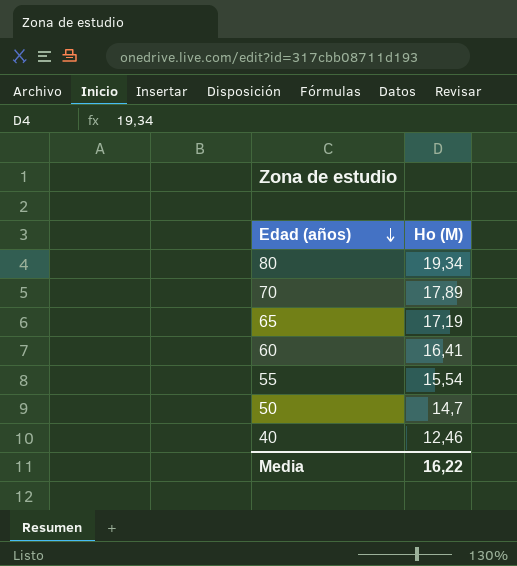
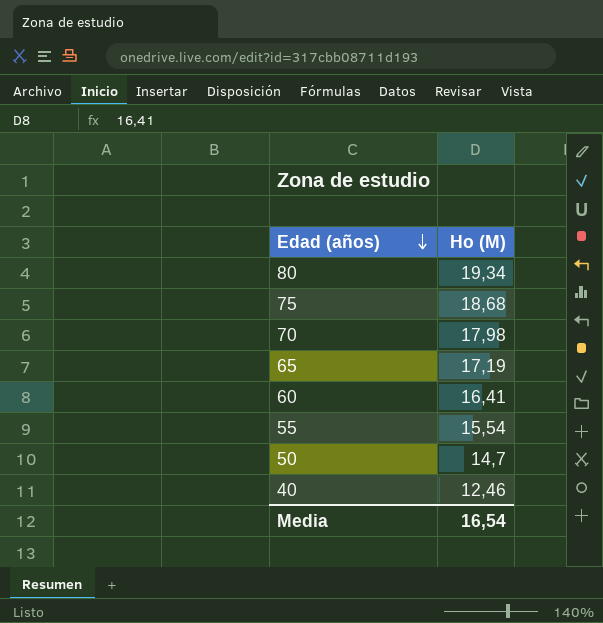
row 75: none -> 18,68
70 | Ho (M): 17,89 -> 17,98
Media | Ho (M): 16,22 -> 16,54

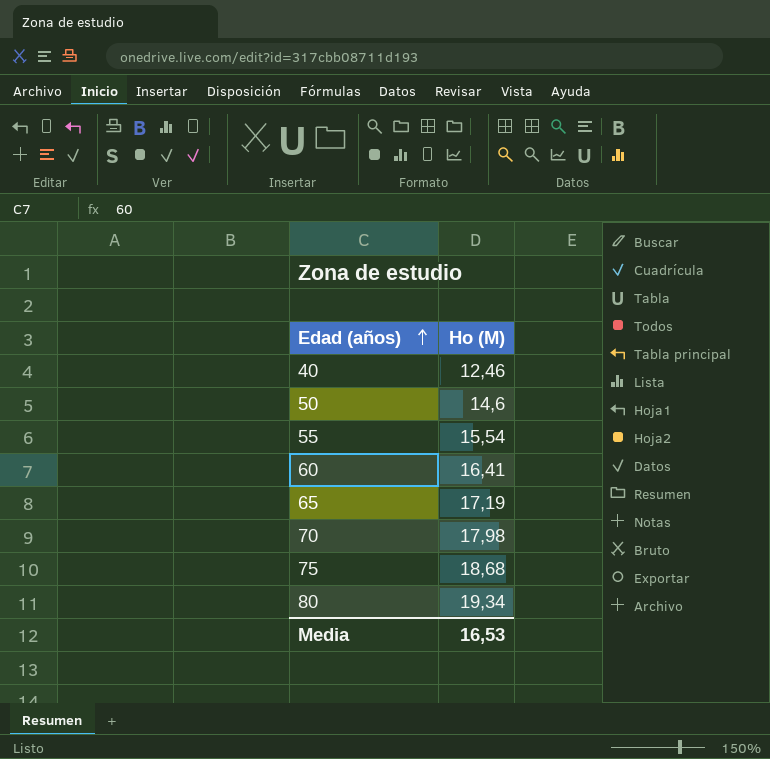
row order: Edad (años) descending -> Edad (años) ascending
50 | Ho (M): 14,7 -> 14,6
Media | Ho (M): 16,54 -> 16,53

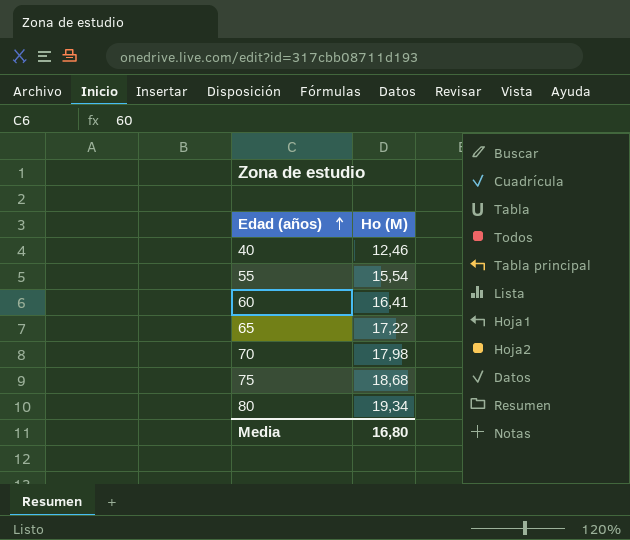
row 50: 14,6 -> none
65 | Ho (M): 17,19 -> 17,22
Media | Ho (M): 16,53 -> 16,80

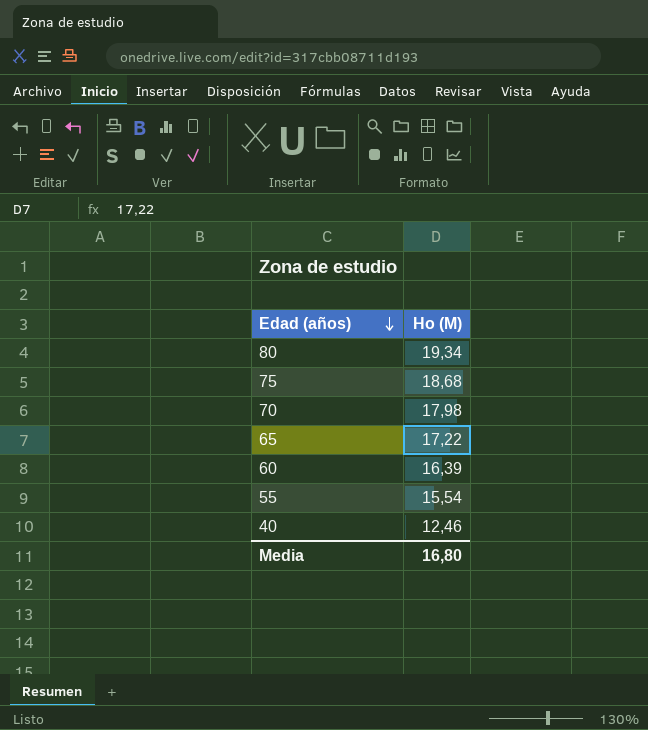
row order: Edad (años) ascending -> Edad (años) descending
60 | Ho (M): 16,41 -> 16,39

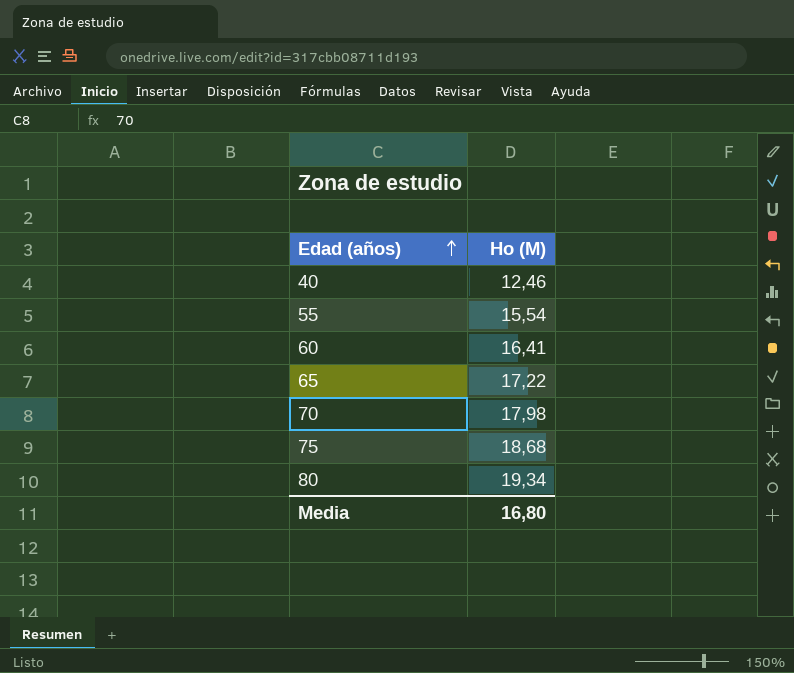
row order: Edad (años) descending -> Edad (años) ascending
60 | Ho (M): 16,39 -> 16,41

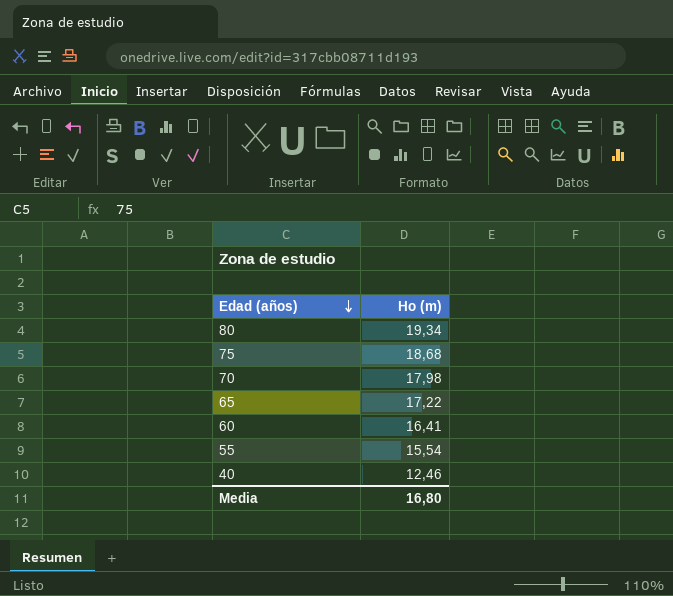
row order: Edad (años) ascending -> Edad (años) descending
column name: Ho (M) -> Ho (m)

